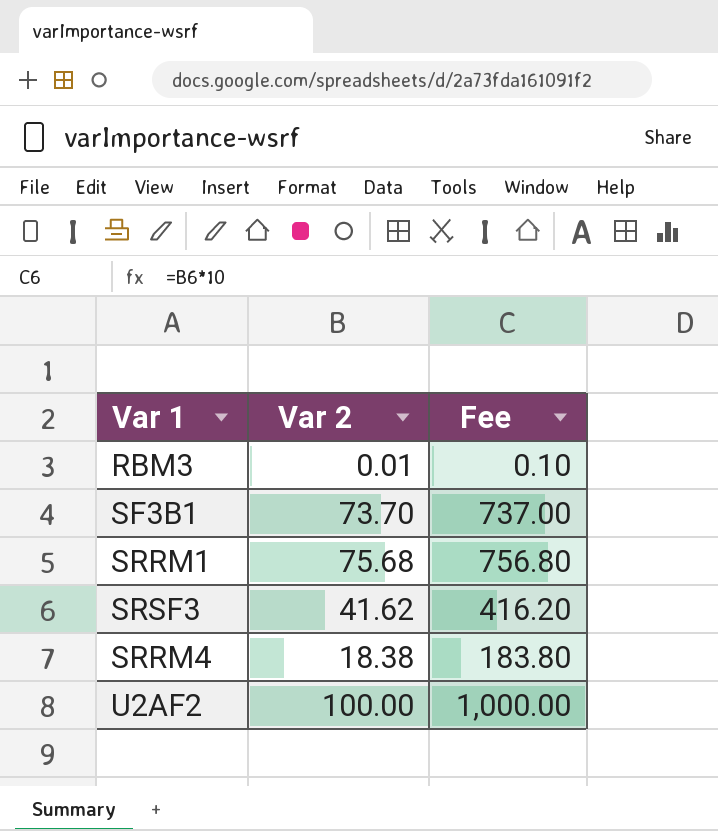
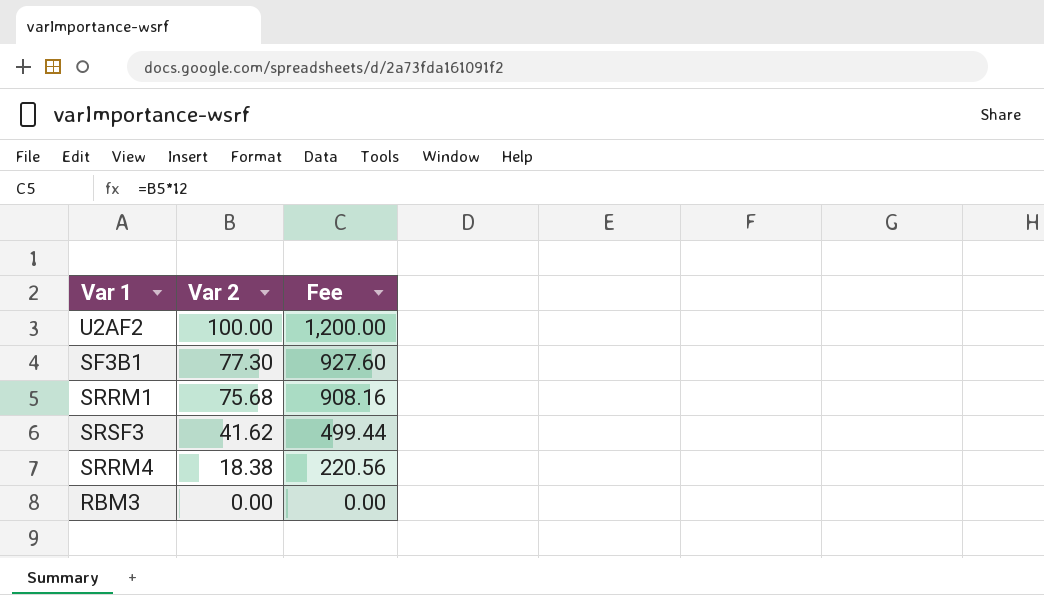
row order: none -> Var 2 descending
column Fee | formula: [Var 2] * 10 -> [Var 2] * 12
SF3B1 | Var 2: 73.70 -> 77.30
RBM3 | Var 2: 0.01 -> 0.00

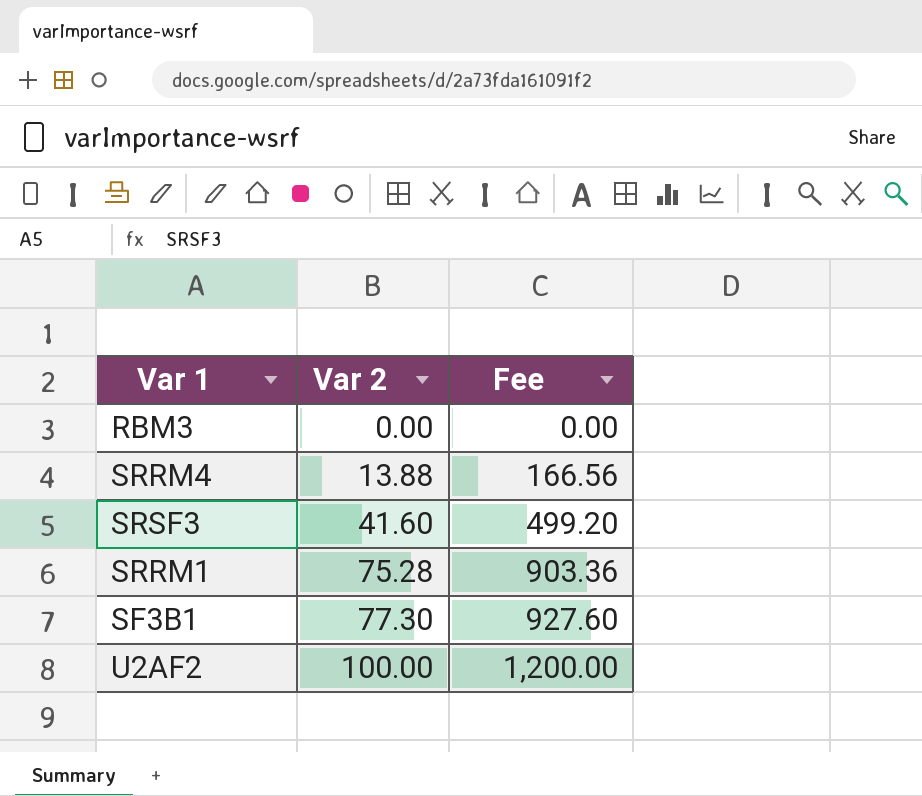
row order: Var 2 descending -> Var 2 ascending
SRRM4 | Var 2: 18.38 -> 13.88
SRRM4 | Fee: 220.56 -> 166.56
SRSF3 | Var 2: 41.62 -> 41.60
SRSF3 | Fee: 499.44 -> 499.20
SRRM1 | Var 2: 75.68 -> 75.28
SRRM1 | Fee: 908.16 -> 903.36

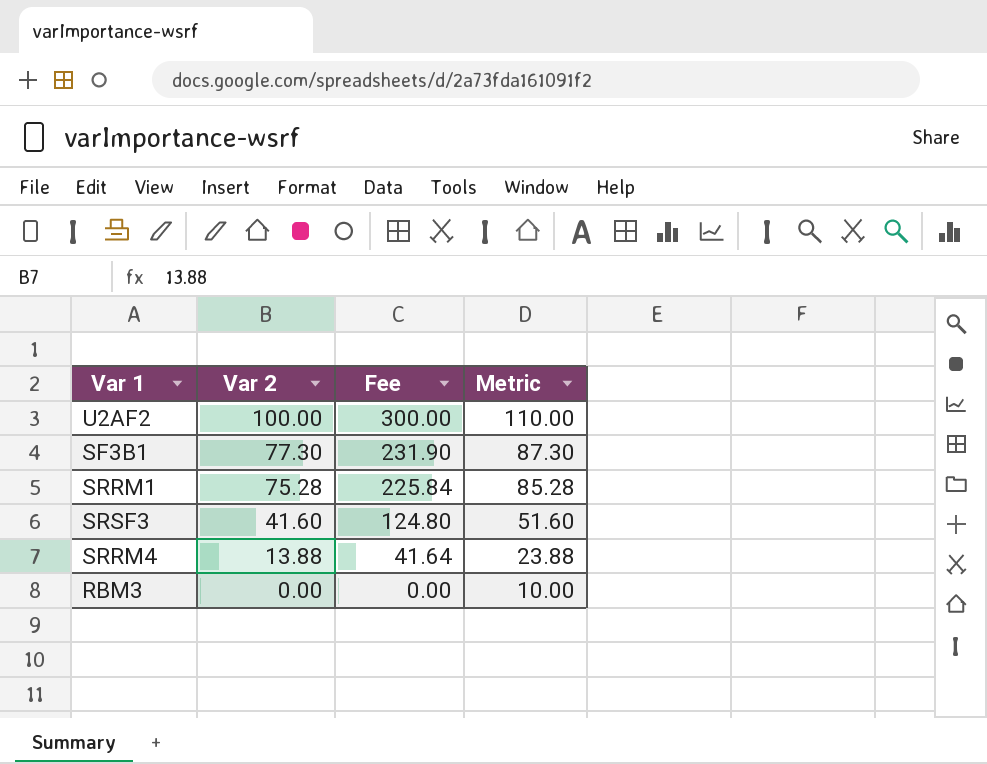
row order: Var 2 ascending -> Var 2 descending
column Fee | formula: [Var 2] * 12 -> [Var 2] * 3
column Metric | formula: none -> [Var 2] + 10

